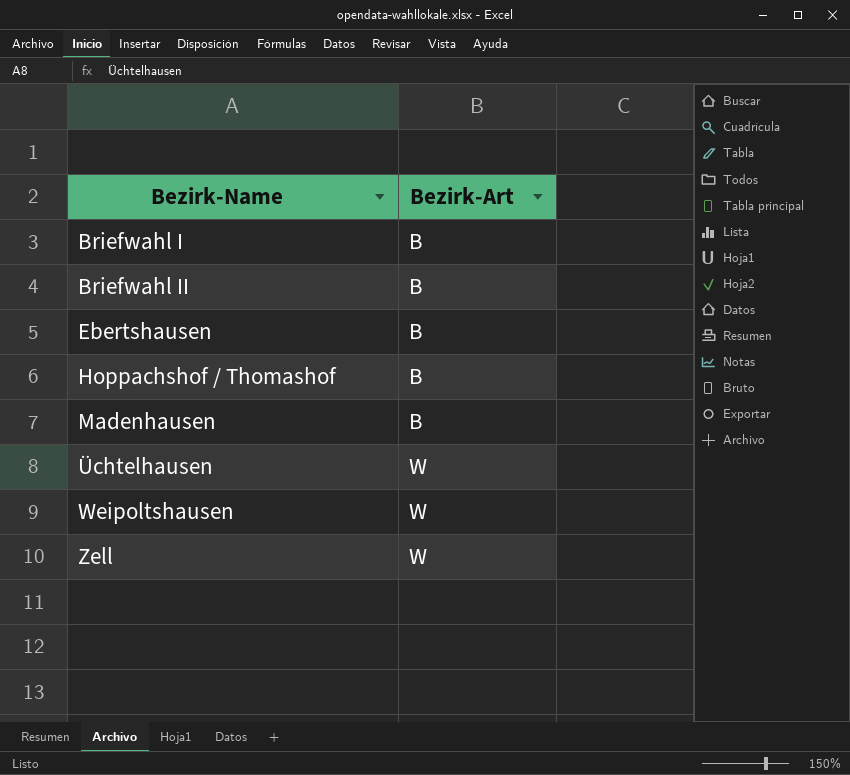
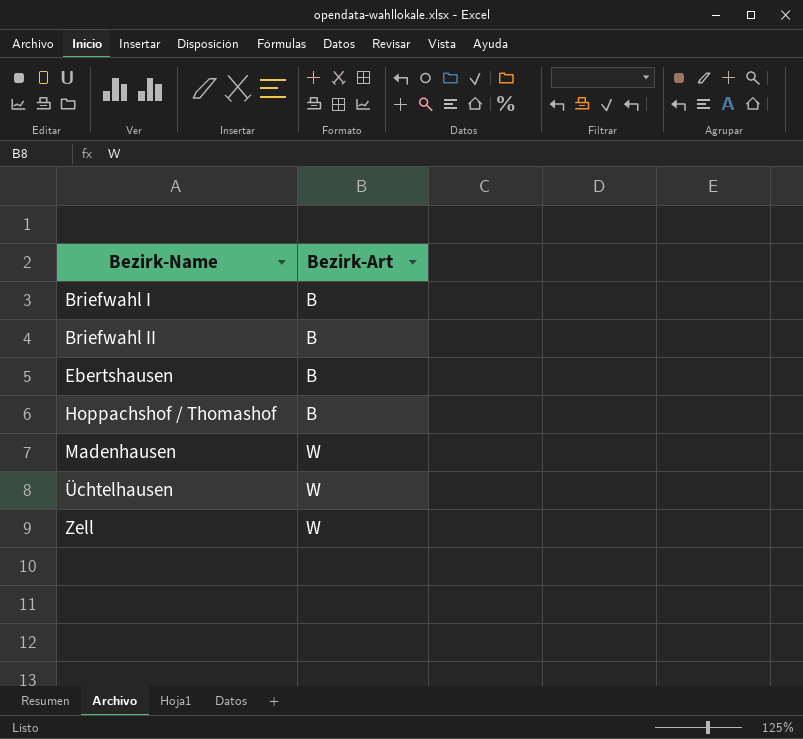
row Weipoltshausen: W -> none
Madenhausen | Bezirk-Art: B -> W

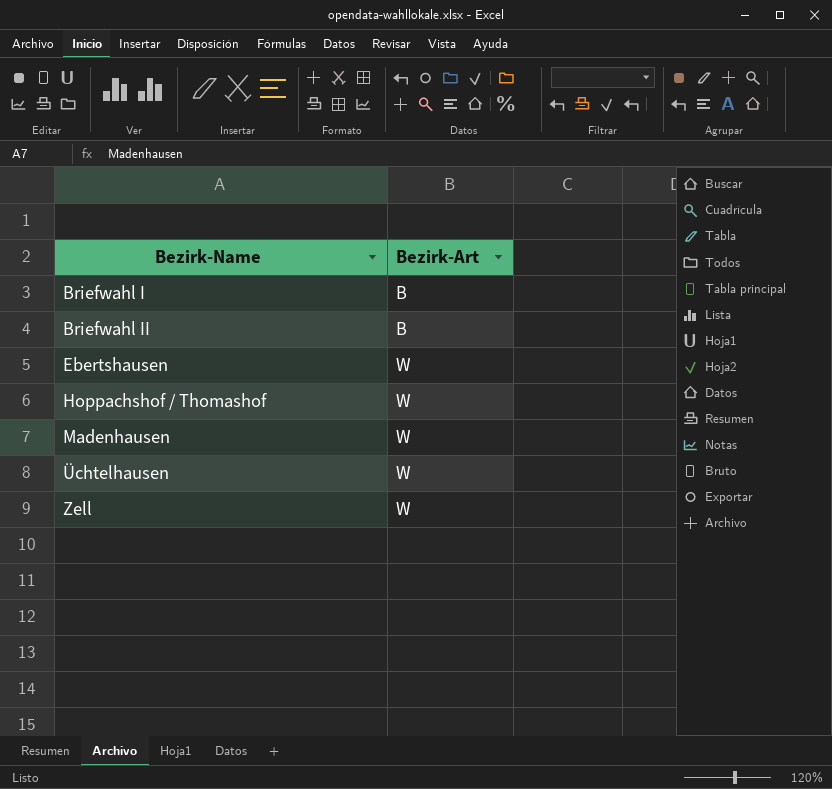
Ebertshausen | Bezirk-Art: B -> W
Hoppachshof / Thomashof | Bezirk-Art: B -> W

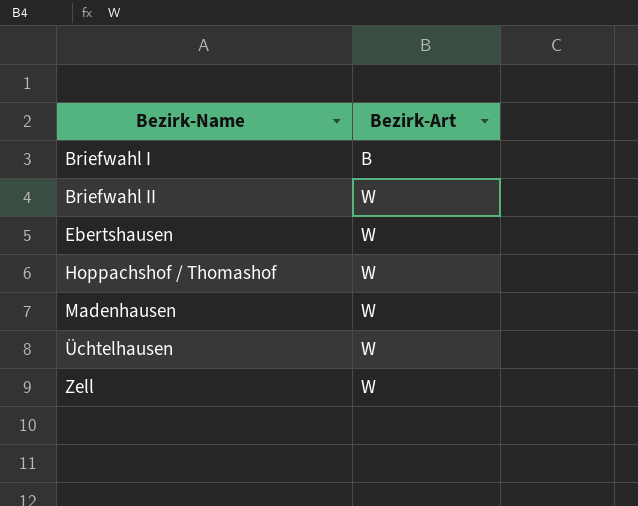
Briefwahl II | Bezirk-Art: B -> W

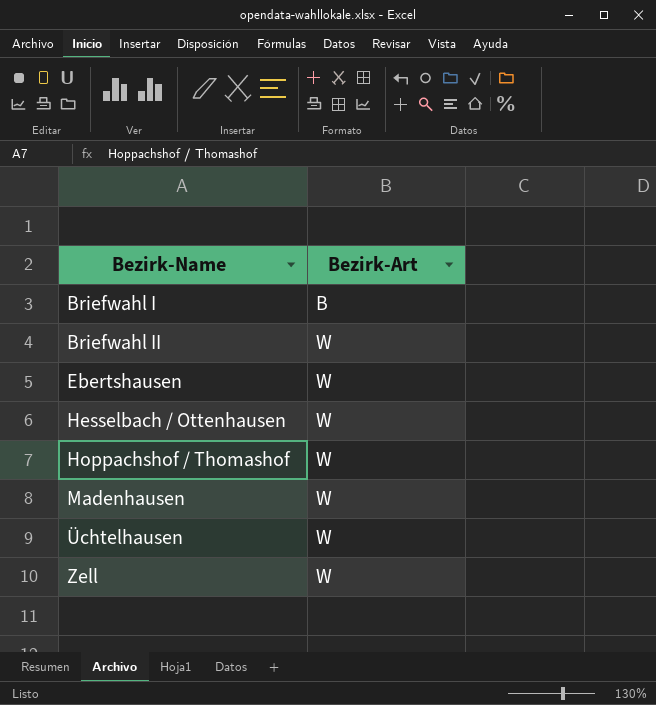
row Hesselbach / Ottenhausen: none -> W

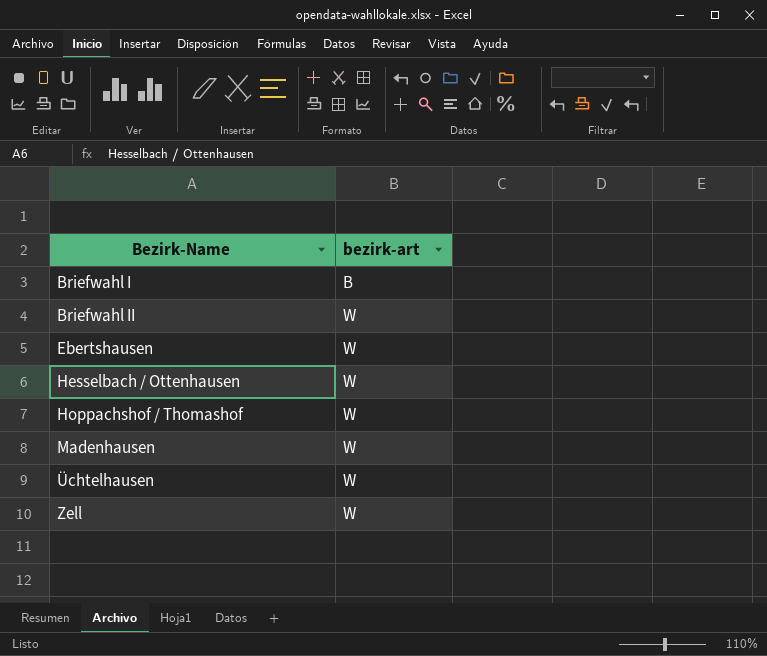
column name: Bezirk-Art -> bezirk-art

